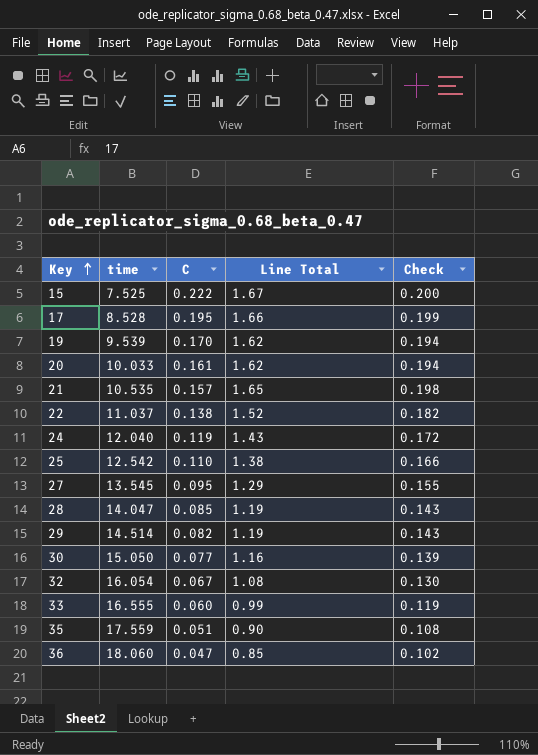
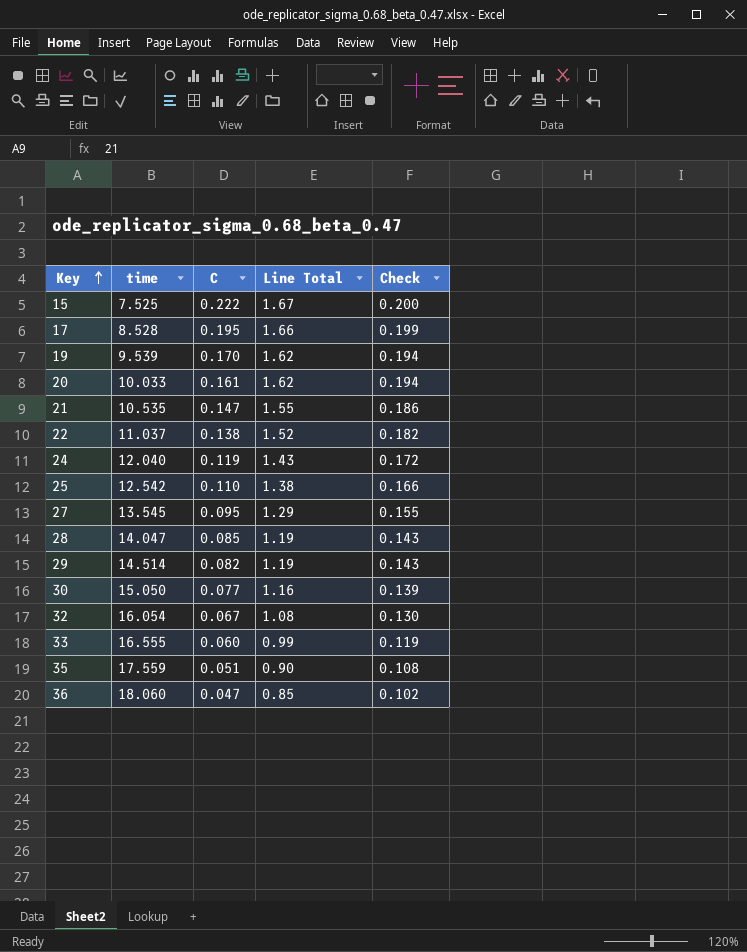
21 | C: 0.157 -> 0.147
21 | Line Total: 1.65 -> 1.55
21 | Check: 0.198 -> 0.186

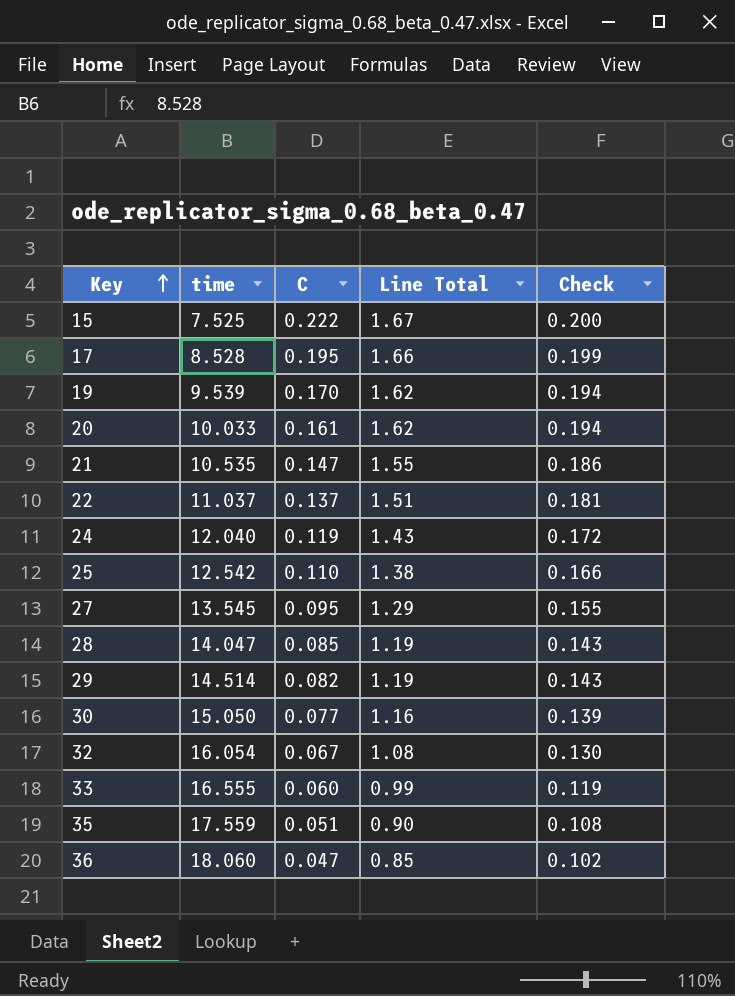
22 | C: 0.138 -> 0.137
22 | Line Total: 1.52 -> 1.51
22 | Check: 0.182 -> 0.181

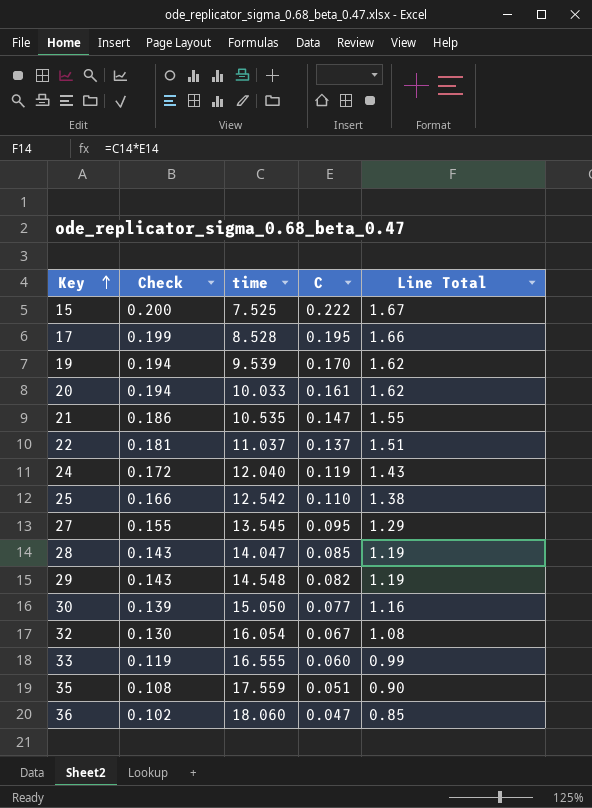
column Check | position: 5 -> 2
29 | time: 14.514 -> 14.548

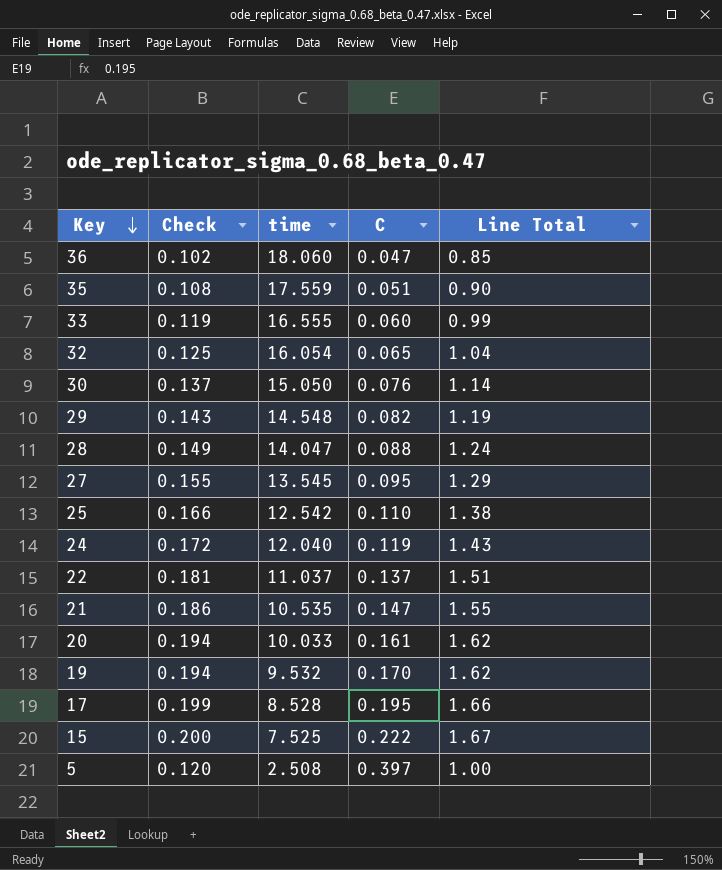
row order: Key ascending -> Key descending
32 | Check: 0.130 -> 0.125
32 | C: 0.067 -> 0.065
32 | Line Total: 1.08 -> 1.04
30 | Check: 0.139 -> 0.137
30 | C: 0.077 -> 0.076
30 | Line Total: 1.16 -> 1.14
28 | Check: 0.143 -> 0.149
28 | C: 0.085 -> 0.088
28 | Line Total: 1.19 -> 1.24
19 | time: 9.539 -> 9.532
row 5: none -> 0.120 | 2.508 | 0.397 | 1.00

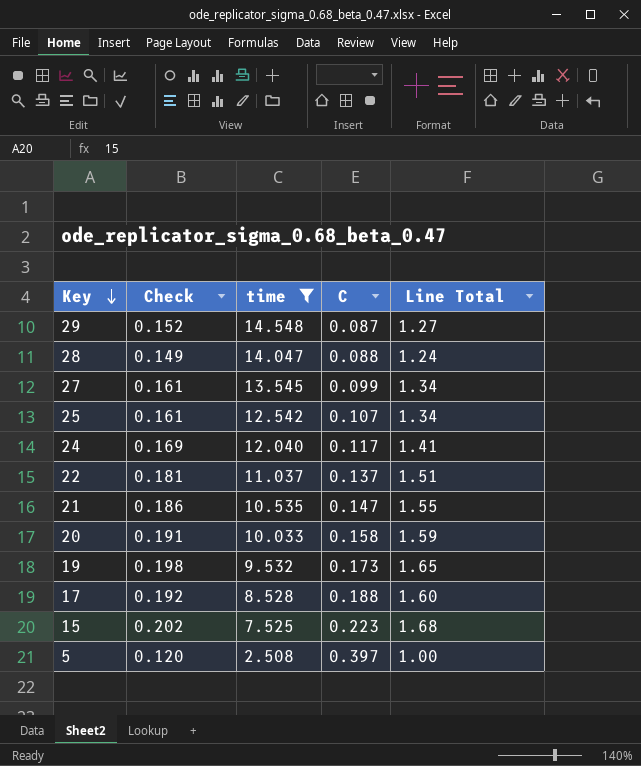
filter: none -> time <= 14.548
29 | Check: 0.143 -> 0.152
29 | C: 0.082 -> 0.087
29 | Line Total: 1.19 -> 1.27
27 | Check: 0.155 -> 0.161
27 | C: 0.095 -> 0.099
27 | Line Total: 1.29 -> 1.34
25 | Check: 0.166 -> 0.161
25 | C: 0.110 -> 0.107
25 | Line Total: 1.38 -> 1.34
24 | Check: 0.172 -> 0.169
24 | C: 0.119 -> 0.117
24 | Line Total: 1.43 -> 1.41
20 | Check: 0.194 -> 0.191
20 | C: 0.161 -> 0.158
20 | Line Total: 1.62 -> 1.59
19 | Check: 0.194 -> 0.198
19 | C: 0.170 -> 0.173
19 | Line Total: 1.62 -> 1.65
17 | Check: 0.199 -> 0.192
17 | C: 0.195 -> 0.188
17 | Line Total: 1.66 -> 1.60
15 | Check: 0.200 -> 0.202
15 | C: 0.222 -> 0.223
15 | Line Total: 1.67 -> 1.68

